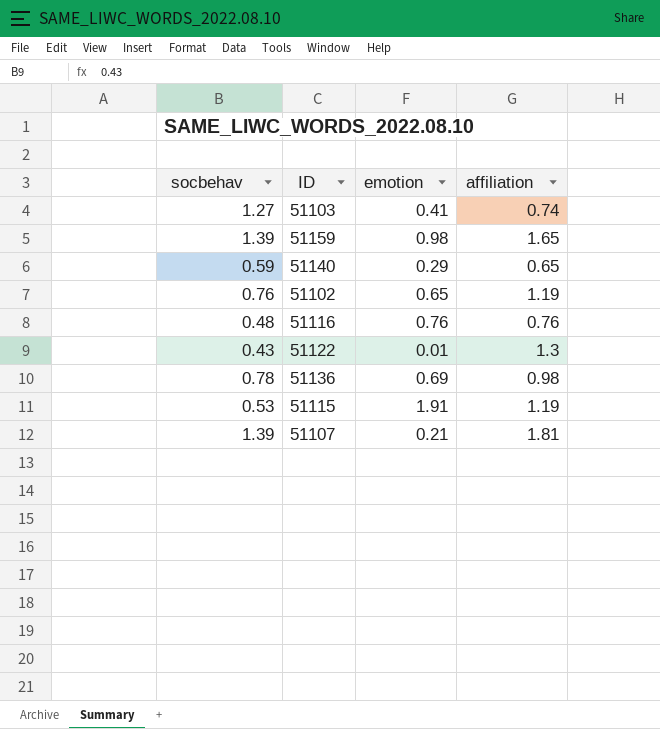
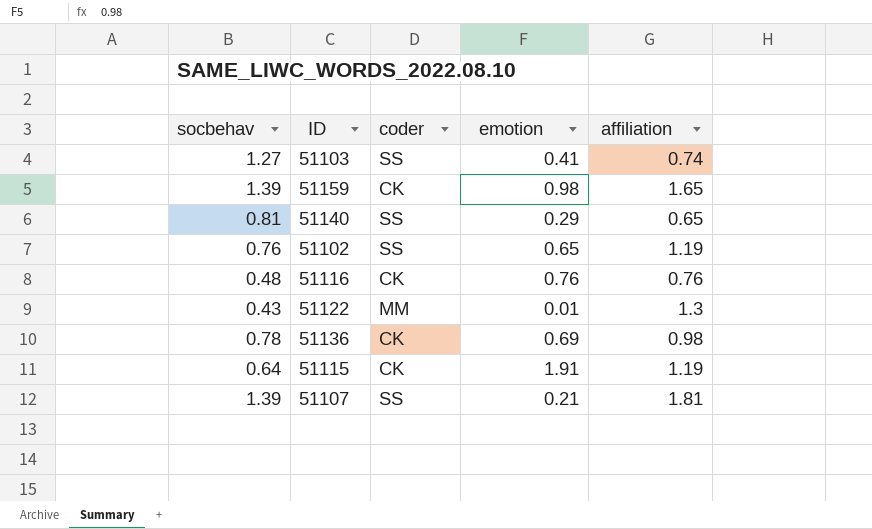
column coder | position: none -> 3
51140 | socbehav: 0.59 -> 0.81
51115 | socbehav: 0.53 -> 0.64

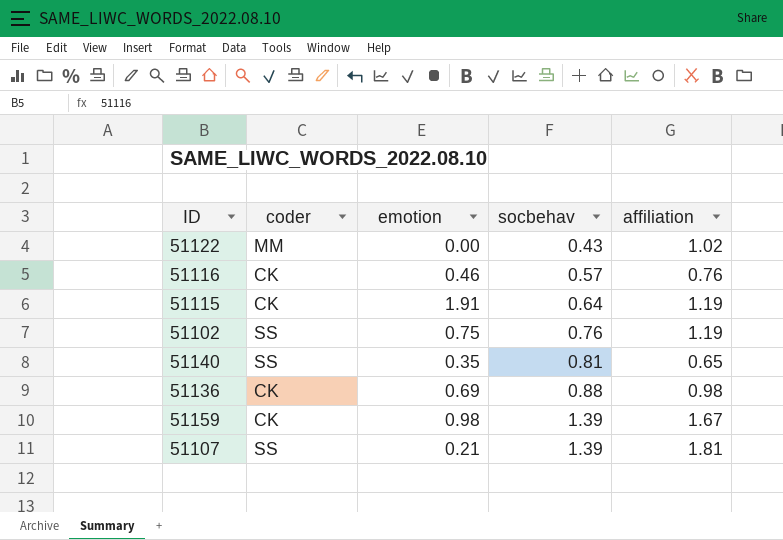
row order: none -> socbehav ascending
column socbehav | position: 1 -> 4
row 51103: 1.27 | SS | 0.41 | 0.74 -> none
51122 | emotion: 0.01 -> 0.00
51122 | affiliation: 1.3 -> 1.02
51116 | emotion: 0.76 -> 0.46
51116 | socbehav: 0.48 -> 0.57
51102 | emotion: 0.65 -> 0.75
51140 | emotion: 0.29 -> 0.35
51136 | socbehav: 0.78 -> 0.88
51159 | affiliation: 1.65 -> 1.67

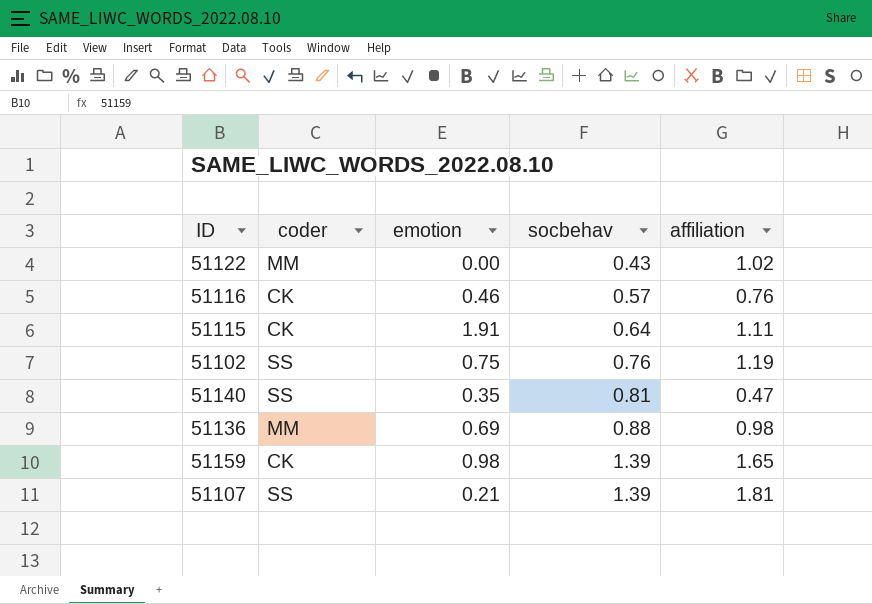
51115 | affiliation: 1.19 -> 1.11
51140 | affiliation: 0.65 -> 0.47
51136 | coder: CK -> MM
51159 | affiliation: 1.67 -> 1.65

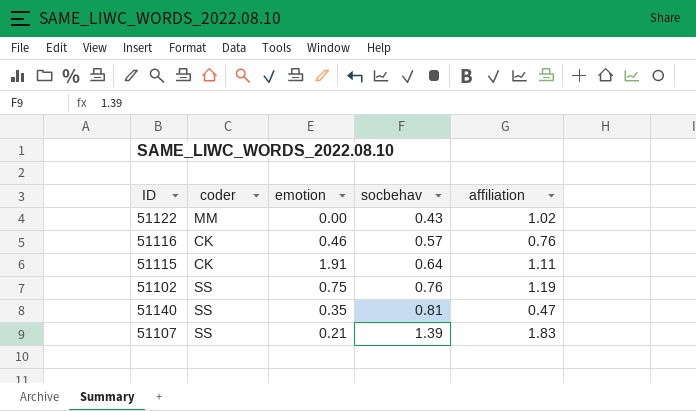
row 51136: MM | 0.69 | 0.88 | 0.98 -> none
row 51159: CK | 0.98 | 1.39 | 1.65 -> none
51107 | affiliation: 1.81 -> 1.83

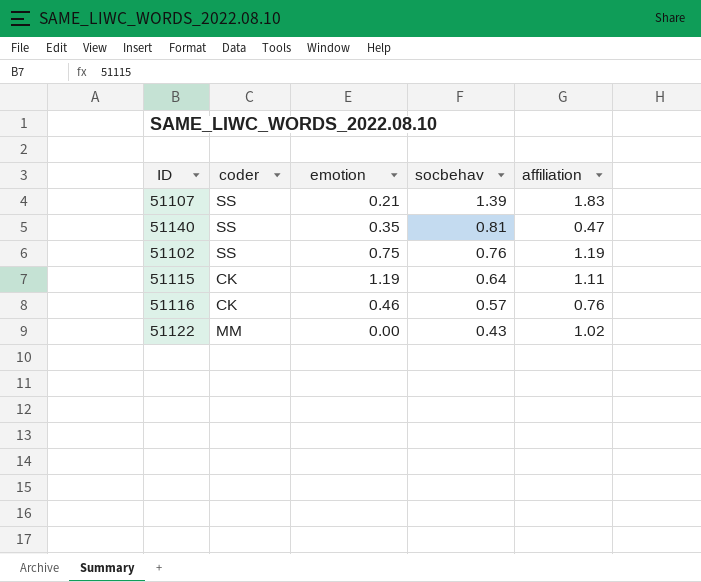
row order: socbehav ascending -> socbehav descending
51115 | emotion: 1.91 -> 1.19

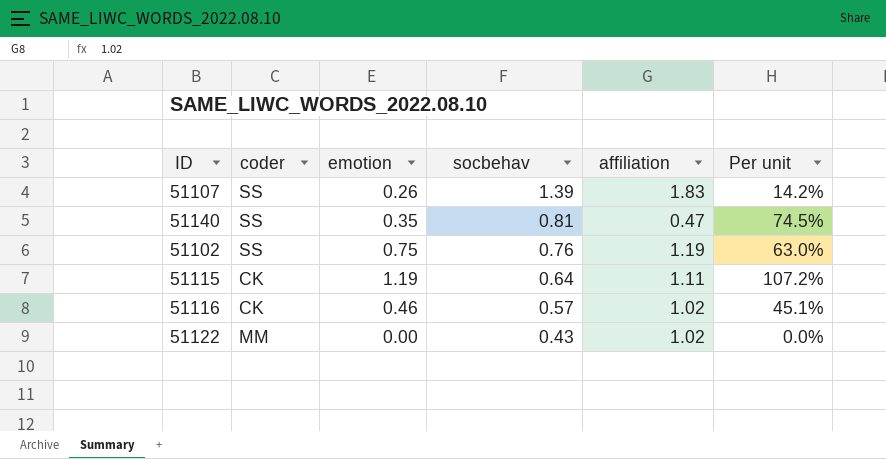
column Per unit | formula: none -> [emotion] / [affiliation]
51107 | emotion: 0.21 -> 0.26
51116 | affiliation: 0.76 -> 1.02

